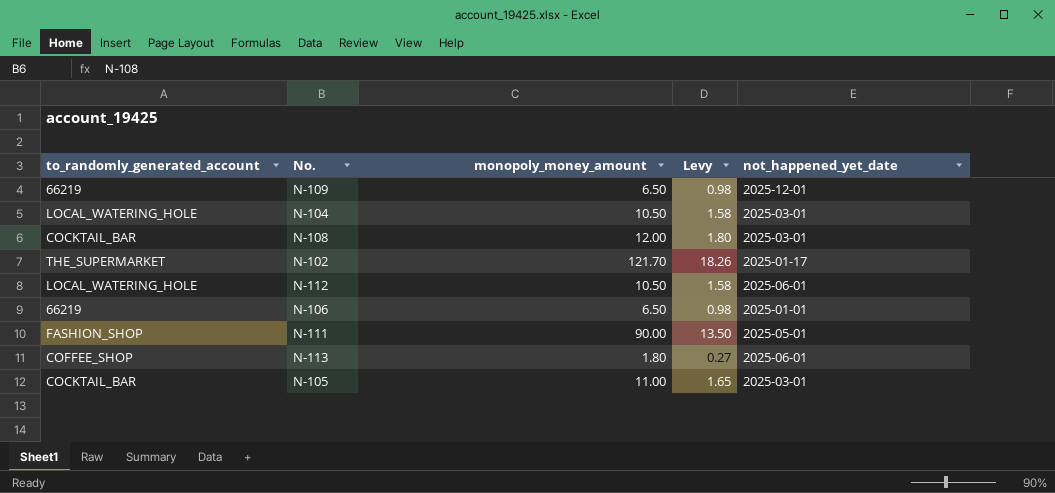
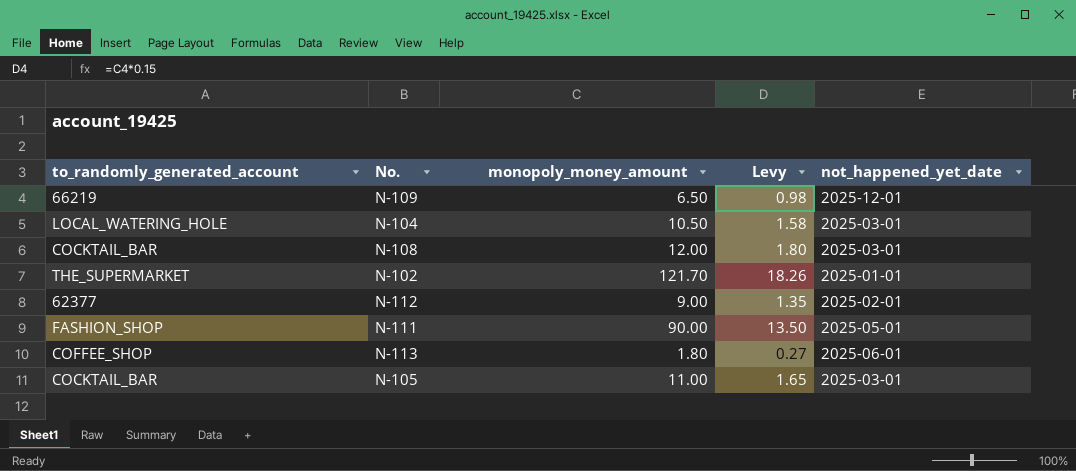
row N-106: 66219 | 6.50 | 0.98 | 2025-01-01 -> none
N-102 | not_happened_yet_date: 2025-01-17 -> 2025-01-01
N-112 | to_randomly_generated_account: LOCAL_WATERING_HOLE -> 62377
N-112 | monopoly_money_amount: 10.50 -> 9.00
N-112 | Levy: 1.58 -> 1.35
N-112 | not_happened_yet_date: 2025-06-01 -> 2025-02-01

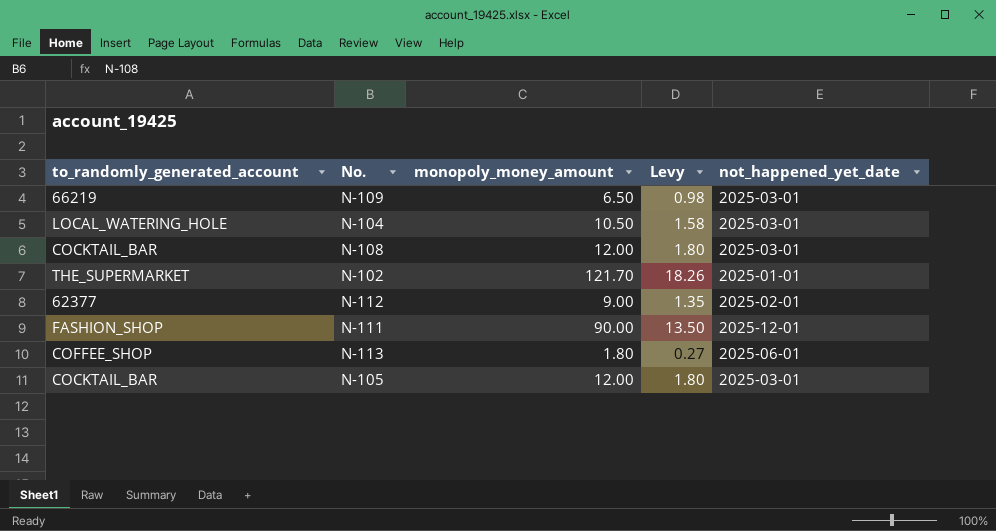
N-109 | not_happened_yet_date: 2025-12-01 -> 2025-03-01
N-111 | not_happened_yet_date: 2025-05-01 -> 2025-12-01
N-105 | monopoly_money_amount: 11.00 -> 12.00
N-105 | Levy: 1.65 -> 1.80

